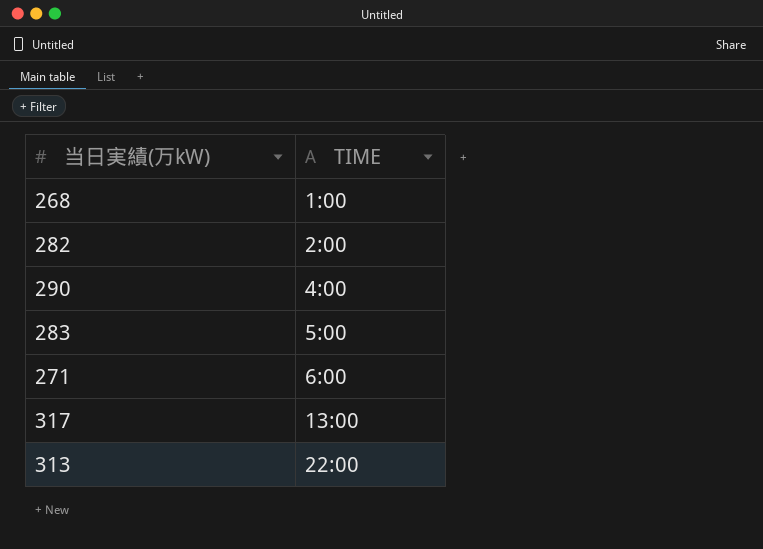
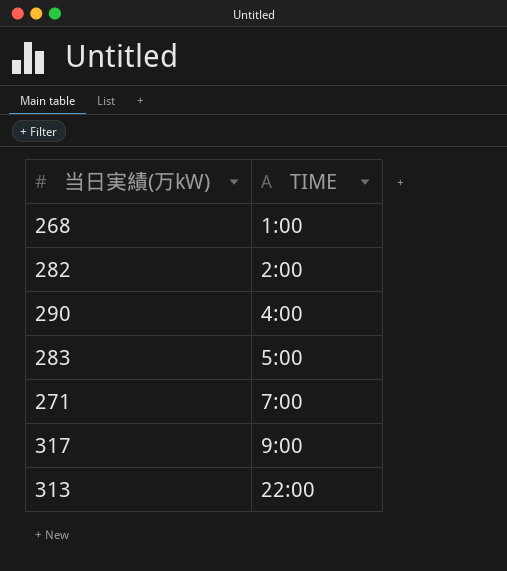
271 | TIME: 6:00 -> 7:00
317 | TIME: 13:00 -> 9:00

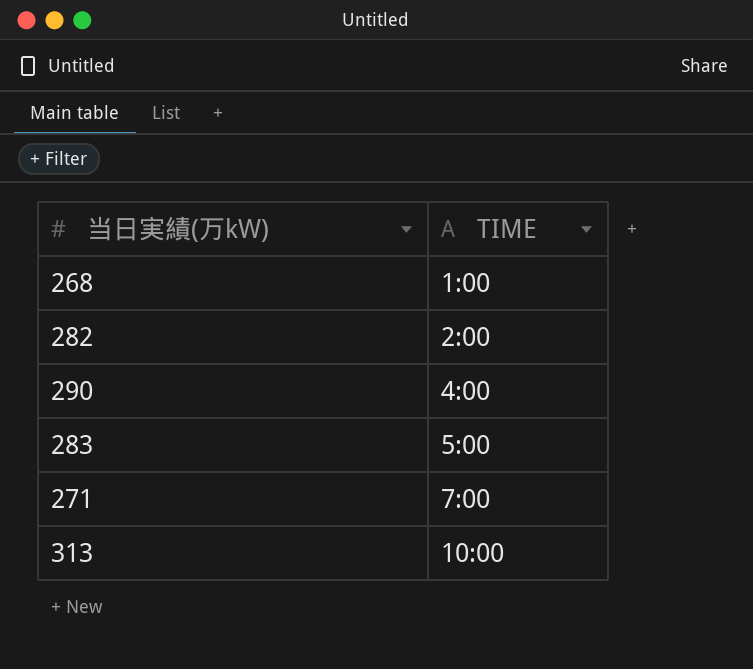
row 317: 9:00 -> none
313 | TIME: 22:00 -> 10:00

